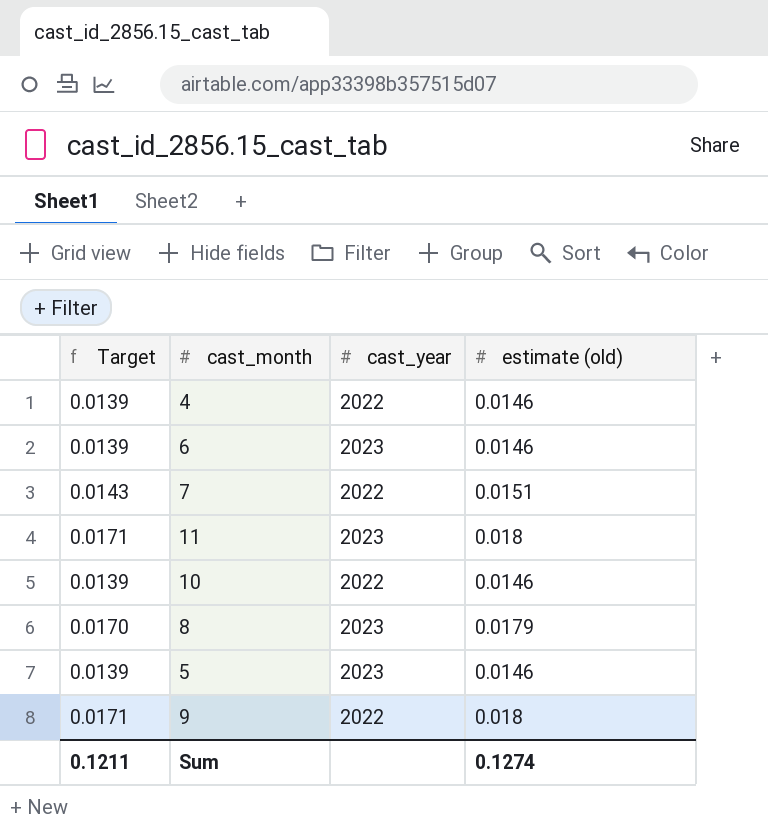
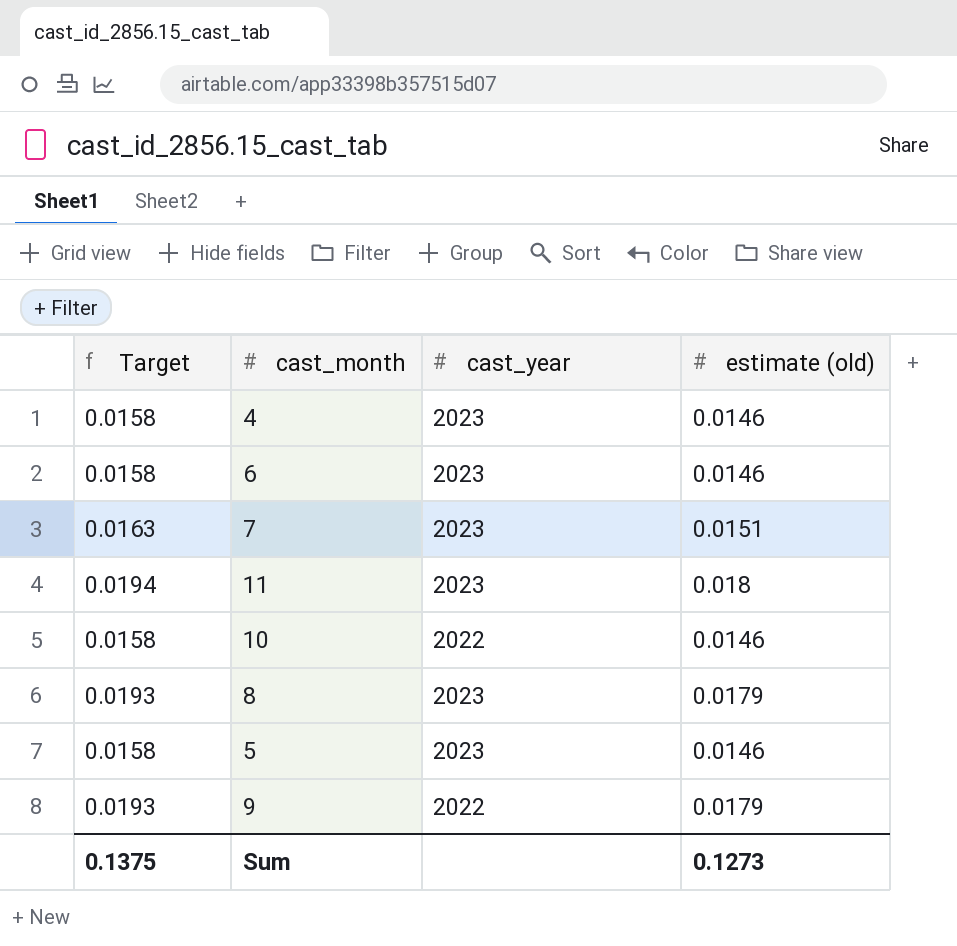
column Target | formula: [estimate (old)] * 0.95 -> [estimate (old)] * 1.08
4 | cast_year: 2022 -> 2023
7 | cast_year: 2022 -> 2023
9 | estimate (old): 0.018 -> 0.0179
Sum | Target: 0.1211 -> 0.1375
Sum | estimate (old): 0.1274 -> 0.1273

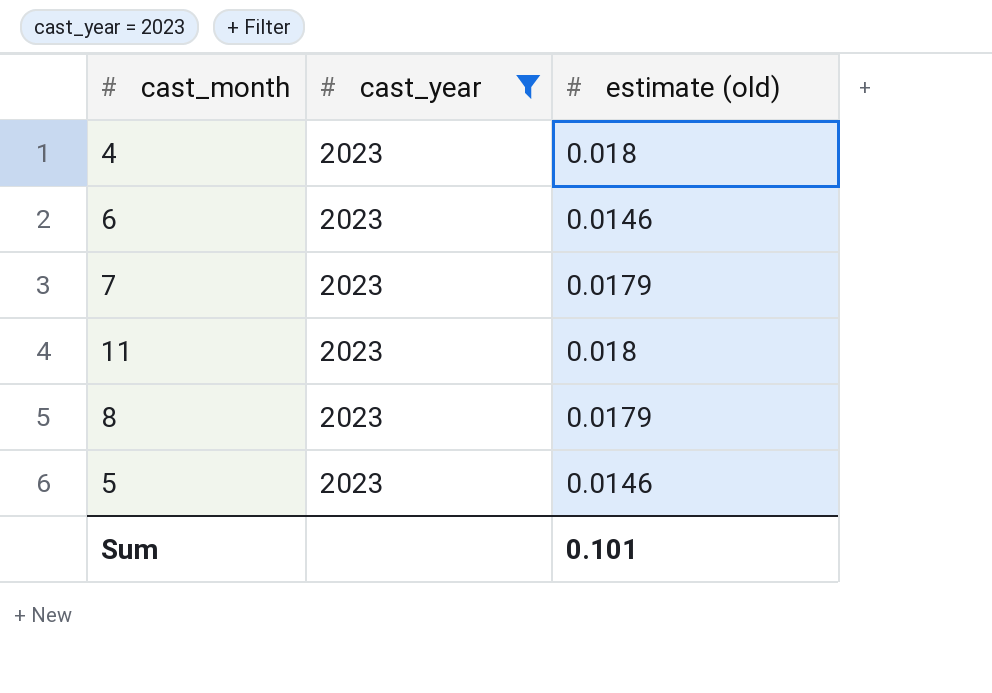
filter: none -> cast_year = 2023
column Target | formula: [estimate (old)] * 1.08 -> none
4 | estimate (old): 0.0146 -> 0.018
7 | estimate (old): 0.0151 -> 0.0179
Sum | estimate (old): 0.1273 -> 0.101

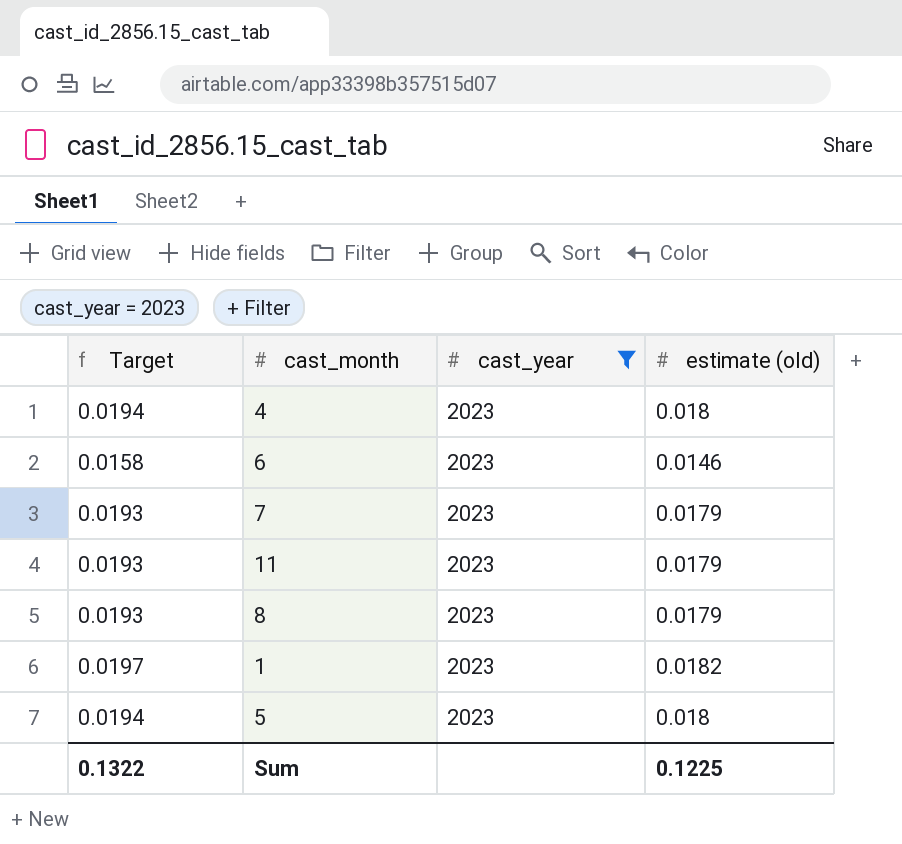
column Target | formula: none -> [estimate (old)] * 1.08
11 | estimate (old): 0.018 -> 0.0179
row 1: none -> 0.0197 | 2023 | 0.0182
5 | estimate (old): 0.0146 -> 0.018
Sum | estimate (old): 0.101 -> 0.1225

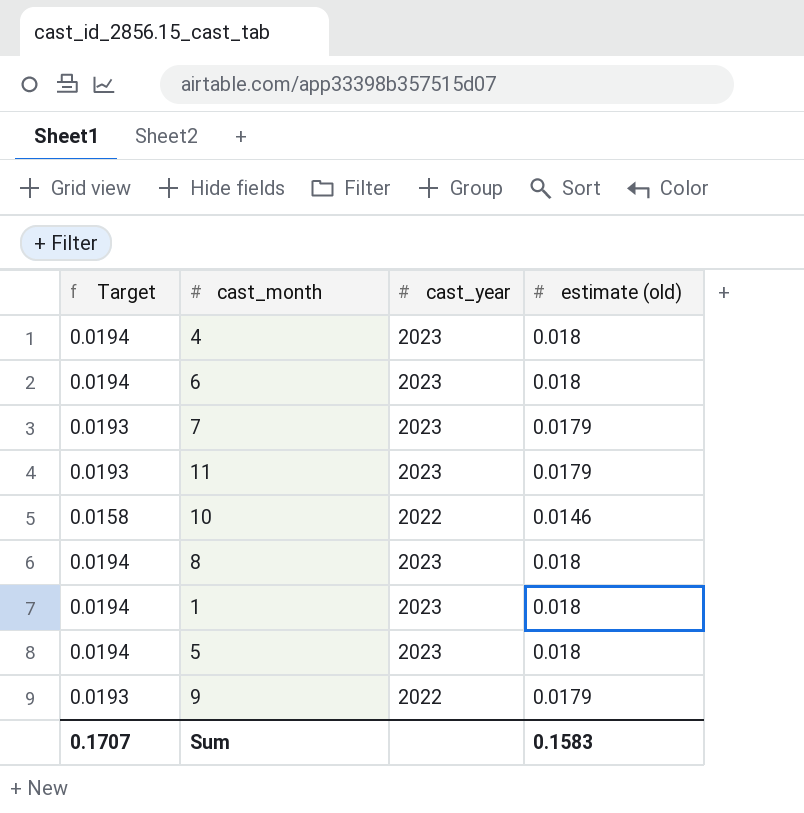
filter: cast_year = 2023 -> none
6 | Target: 0.0158 -> 0.0194
6 | estimate (old): 0.0146 -> 0.018
8 | Target: 0.0193 -> 0.0194
8 | estimate (old): 0.0179 -> 0.018
1 | Target: 0.0197 -> 0.0194
1 | estimate (old): 0.0182 -> 0.018
Sum | Target: 0.1322 -> 0.1707
Sum | estimate (old): 0.1225 -> 0.1583

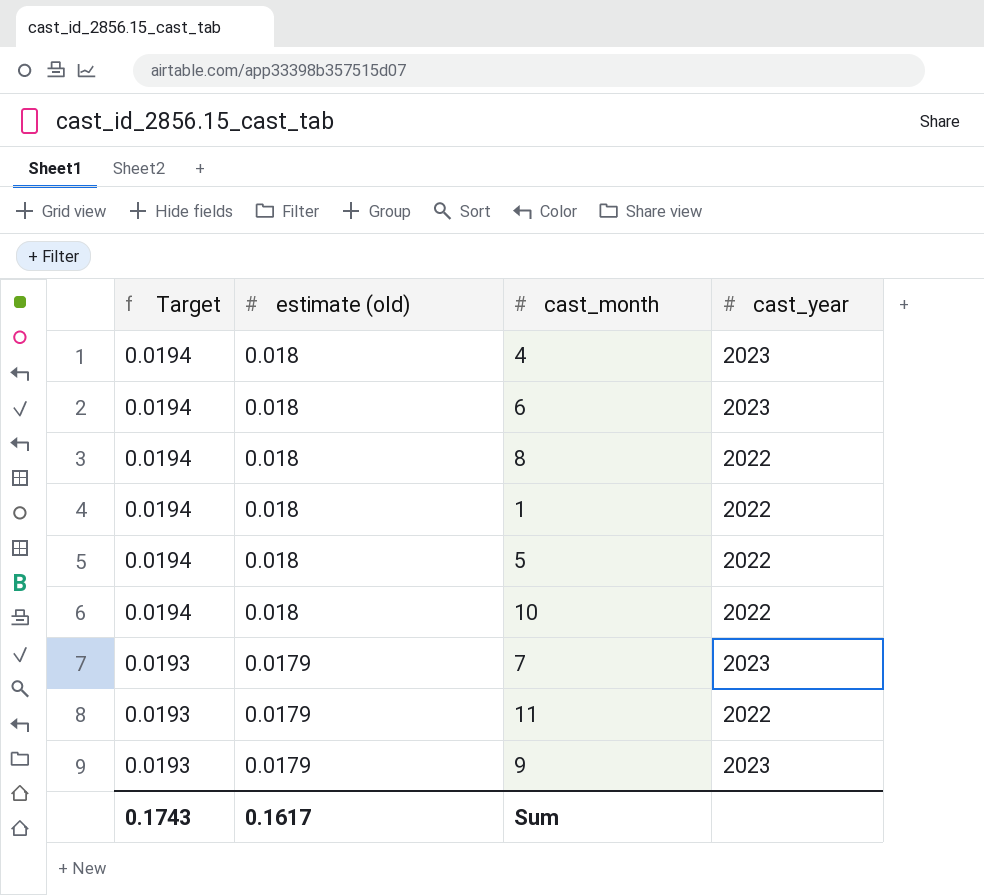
row order: none -> Target descending
column estimate (old) | position: 4 -> 2
8 | cast_year: 2023 -> 2022
1 | cast_year: 2023 -> 2022
5 | cast_year: 2023 -> 2022
10 | Target: 0.0158 -> 0.0194
10 | estimate (old): 0.0146 -> 0.018
11 | cast_year: 2023 -> 2022
9 | cast_year: 2022 -> 2023
Sum | Target: 0.1707 -> 0.1743
Sum | estimate (old): 0.1583 -> 0.1617

